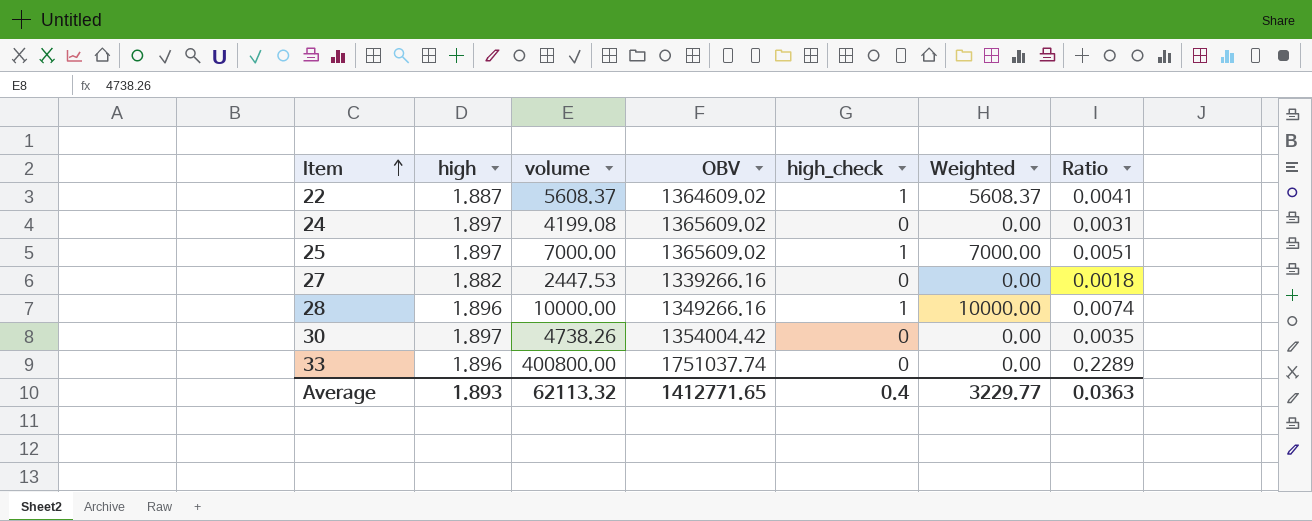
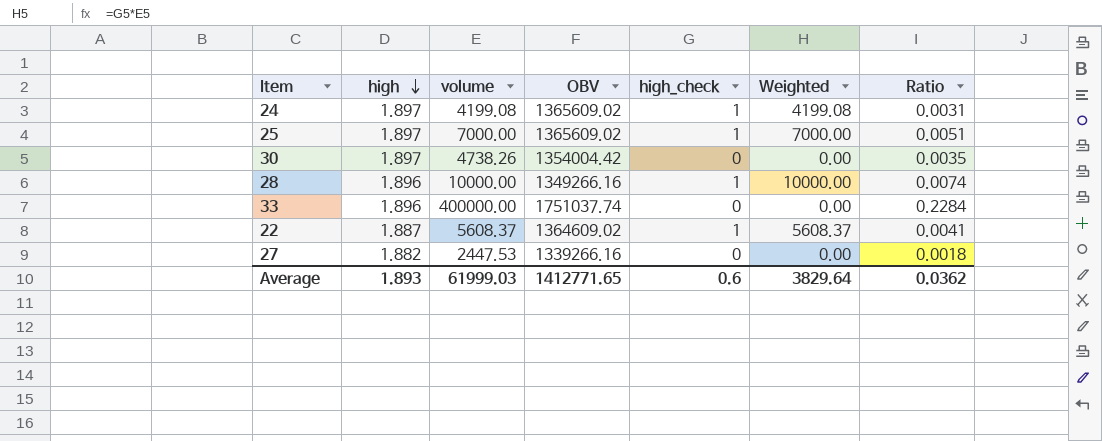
row order: Item ascending -> high descending
24 | high_check: 0 -> 1
24 | Weighted: 0.00 -> 4199.08
33 | volume: 400800.00 -> 400000.00
33 | Ratio: 0.2289 -> 0.2284
Average | volume: 62113.32 -> 61999.03
Average | high_check: 0.4 -> 0.6
Average | Weighted: 3229.77 -> 3829.64
Average | Ratio: 0.0363 -> 0.0362

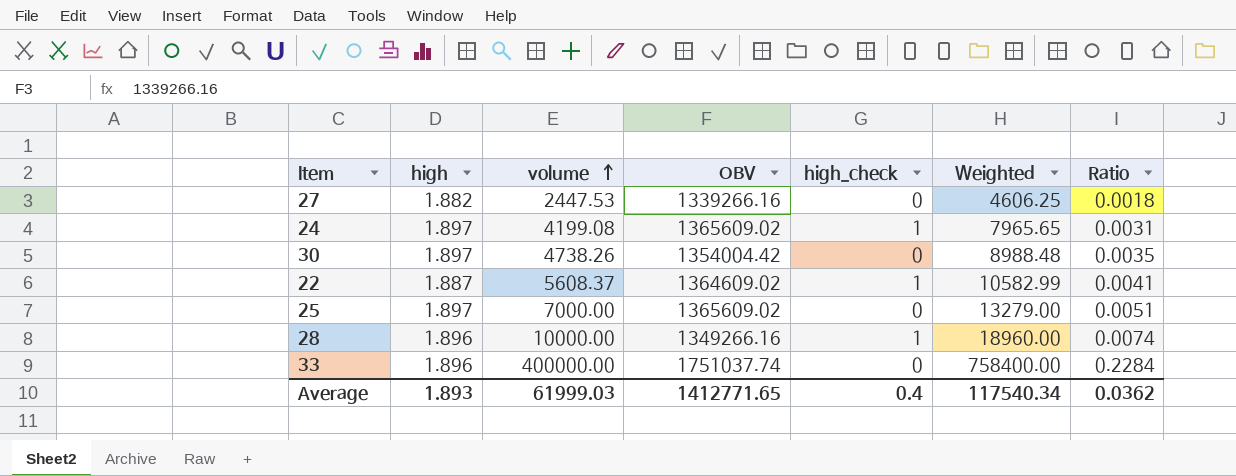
row order: high descending -> volume ascending
column Weighted | formula: [volume] * [high_check] -> [high] * [volume]
25 | high_check: 1 -> 0
Average | high_check: 0.6 -> 0.4
Average | Weighted: 3829.64 -> 117540.34

